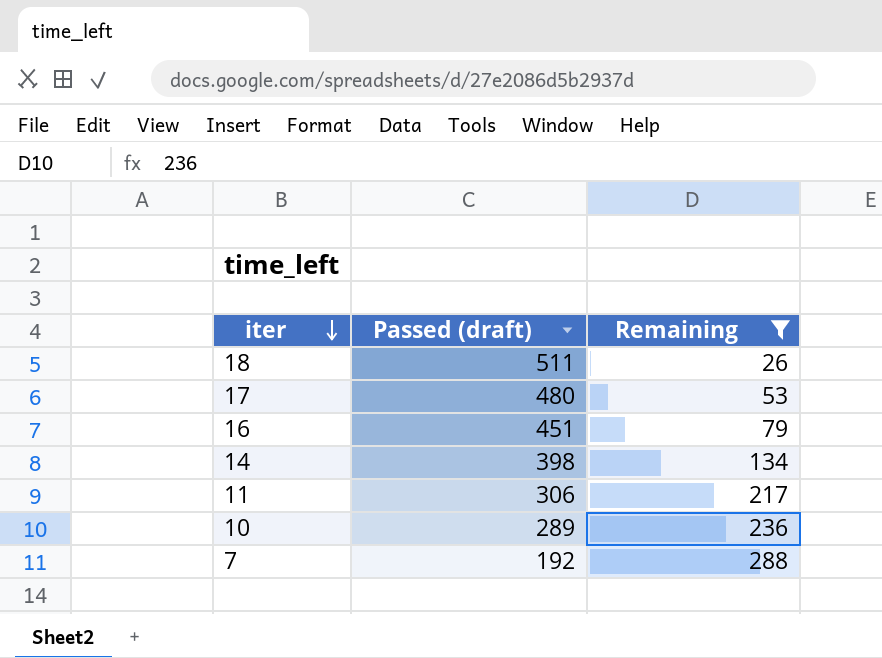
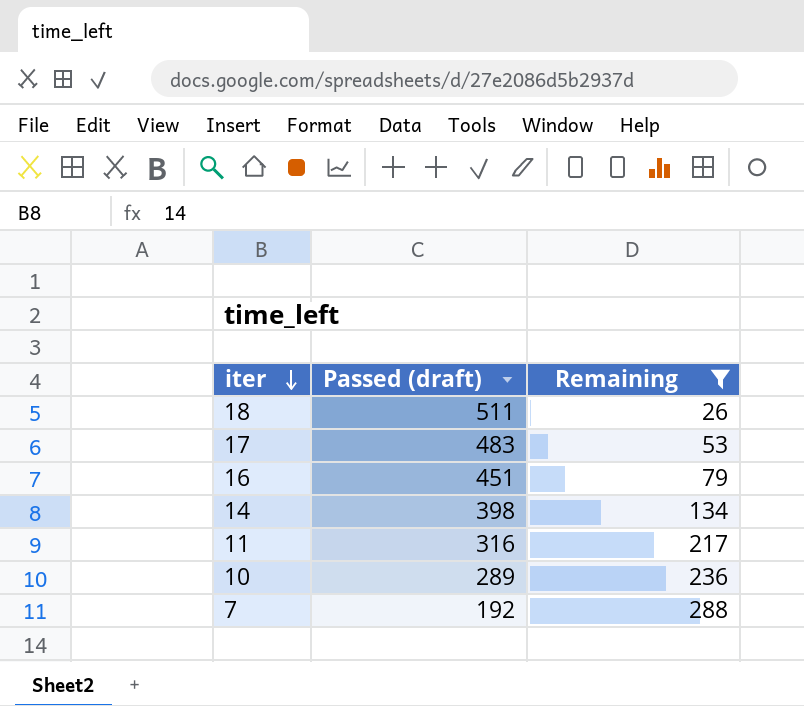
17 | Passed (draft): 480 -> 483
11 | Passed (draft): 306 -> 316

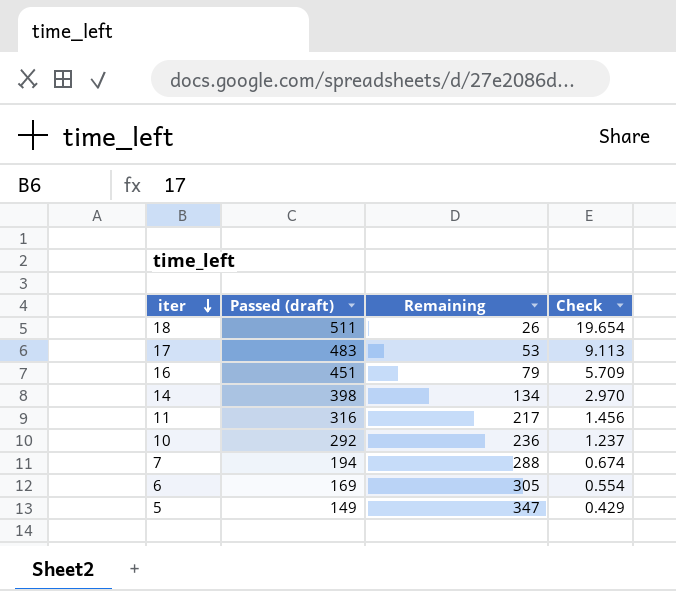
filter: Remaining <= 288 -> none
column Check | formula: none -> [Passed (draft)] / [Remaining]
10 | Passed (draft): 289 -> 292
7 | Passed (draft): 192 -> 194

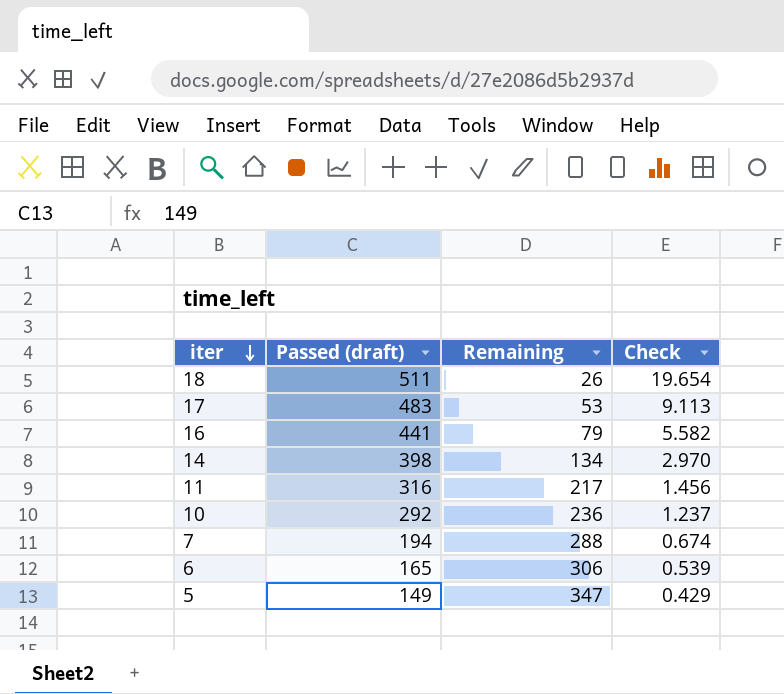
16 | Passed (draft): 451 -> 441
16 | Check: 5.709 -> 5.582
6 | Passed (draft): 169 -> 165
6 | Remaining: 305 -> 306
6 | Check: 0.554 -> 0.539

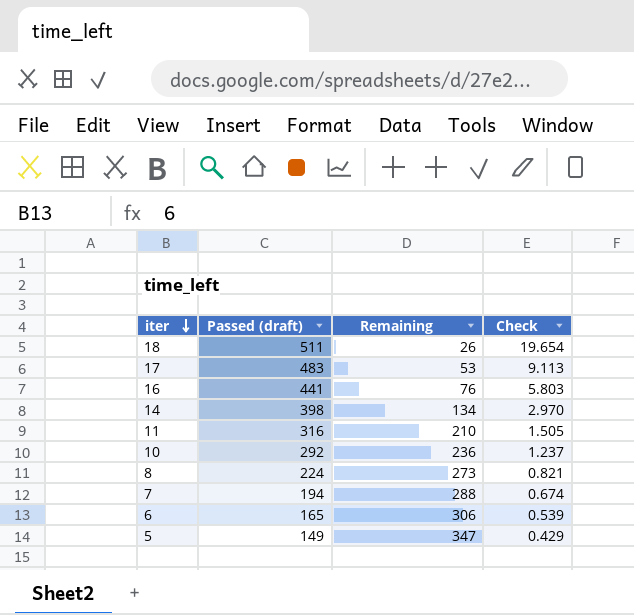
16 | Remaining: 79 -> 76
16 | Check: 5.582 -> 5.803
11 | Remaining: 217 -> 210
11 | Check: 1.456 -> 1.505
row 8: none -> 224 | 273 | 0.821

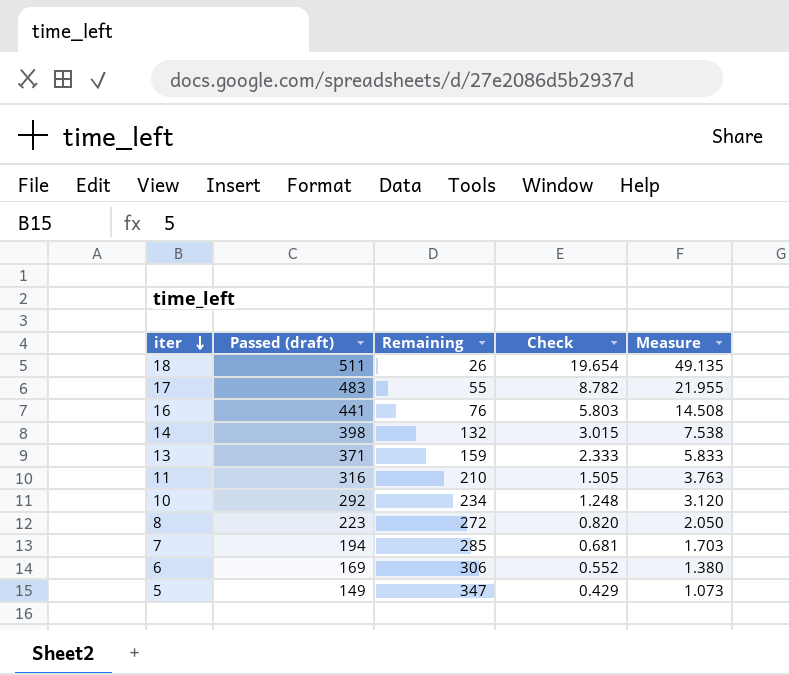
column Measure | formula: none -> [Check] * 2.5
17 | Remaining: 53 -> 55
17 | Check: 9.113 -> 8.782
14 | Remaining: 134 -> 132
14 | Check: 2.970 -> 3.015
row 13: none -> 371 | 159 | 2.333 | 5.833
10 | Remaining: 236 -> 234
10 | Check: 1.237 -> 1.248
8 | Passed (draft): 224 -> 223
8 | Remaining: 273 -> 272
8 | Check: 0.821 -> 0.820
7 | Remaining: 288 -> 285
7 | Check: 0.674 -> 0.681
6 | Passed (draft): 165 -> 169
6 | Check: 0.539 -> 0.552

